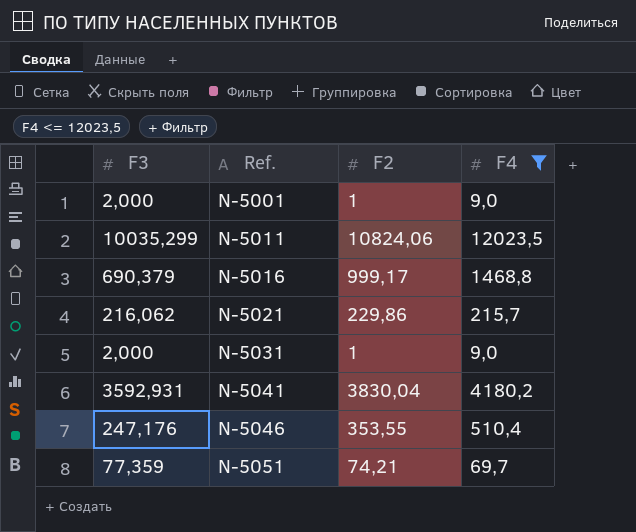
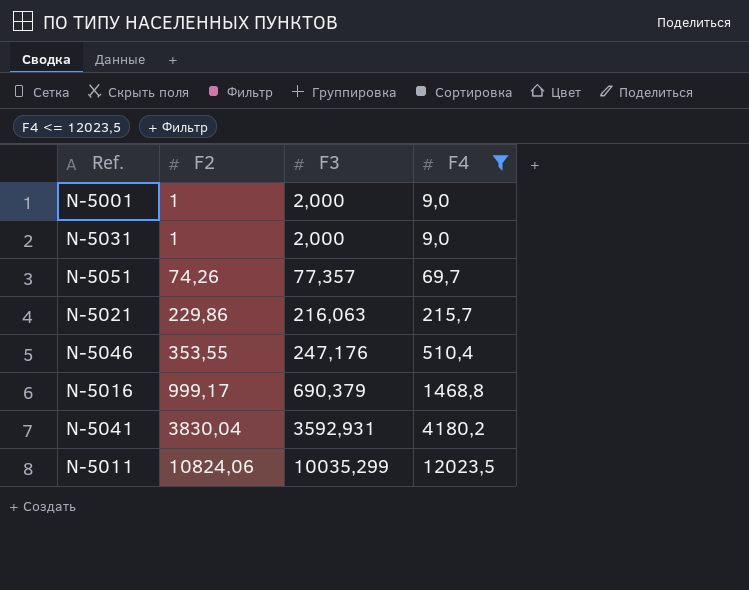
row order: Ref. ascending -> F2 ascending
column F3 | position: 1 -> 3
N-5051 | F2: 74,21 -> 74,26
N-5051 | F3: 77,359 -> 77,357
N-5021 | F3: 216,062 -> 216,063

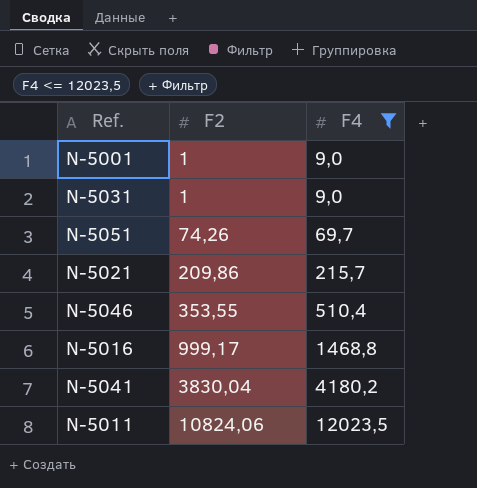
column F3 | position: 3 -> none
N-5021 | F2: 229,86 -> 209,86

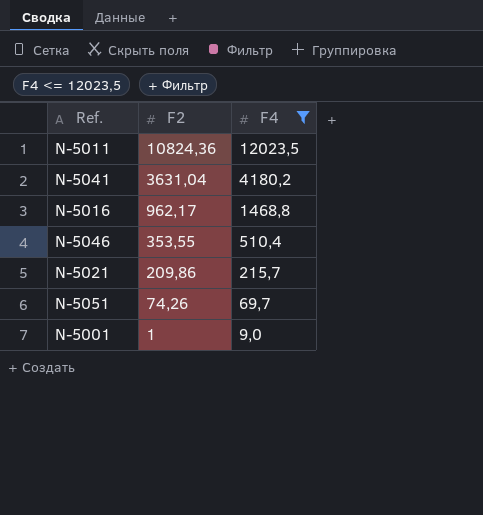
row order: F2 ascending -> F2 descending
row N-5031: 1 | 9,0 -> none
N-5011 | F2: 10824,06 -> 10824,36
N-5041 | F2: 3830,04 -> 3631,04
N-5016 | F2: 999,17 -> 962,17

